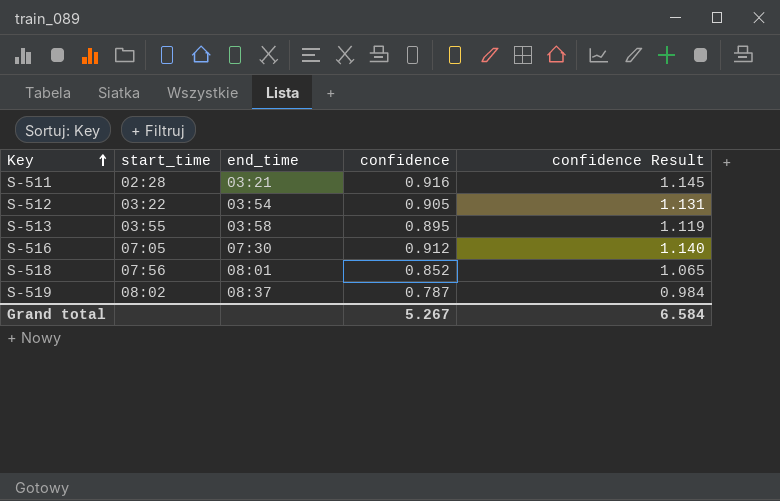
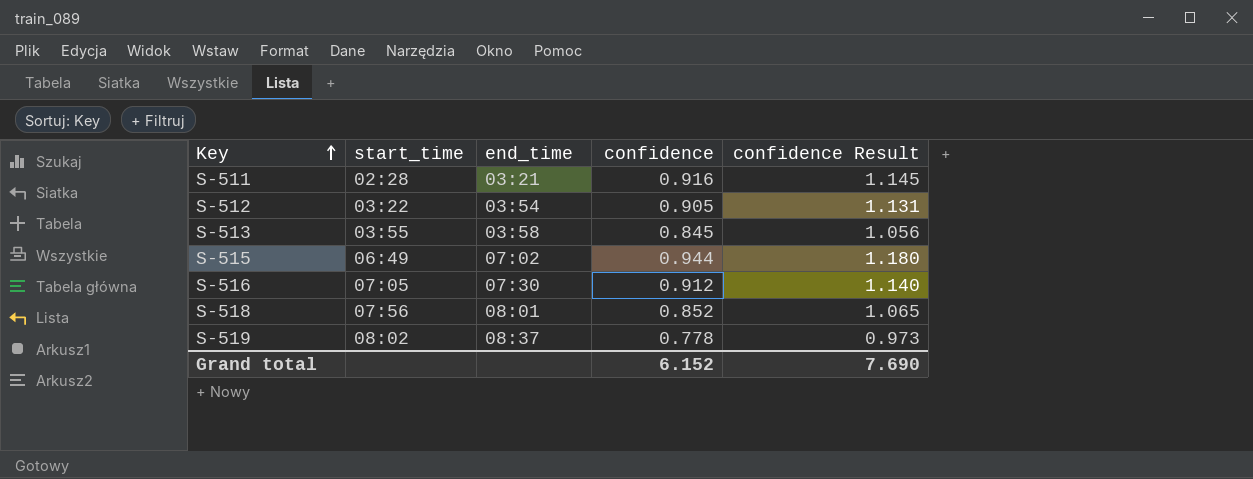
S-513 | confidence: 0.895 -> 0.845
S-513 | confidence Result: 1.119 -> 1.056
row S-515: none -> 06:49 | 07:02 | 0.944 | 1.180
S-519 | confidence: 0.787 -> 0.778
S-519 | confidence Result: 0.984 -> 0.973
Grand total | confidence: 5.267 -> 6.152
Grand total | confidence Result: 6.584 -> 7.690

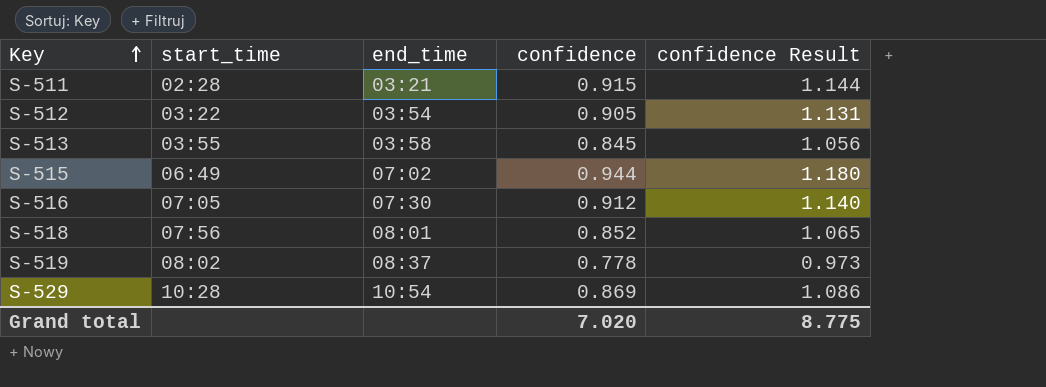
S-511 | confidence: 0.916 -> 0.915
S-511 | confidence Result: 1.145 -> 1.144
row S-529: none -> 10:28 | 10:54 | 0.869 | 1.086
Grand total | confidence: 6.152 -> 7.020
Grand total | confidence Result: 7.690 -> 8.775

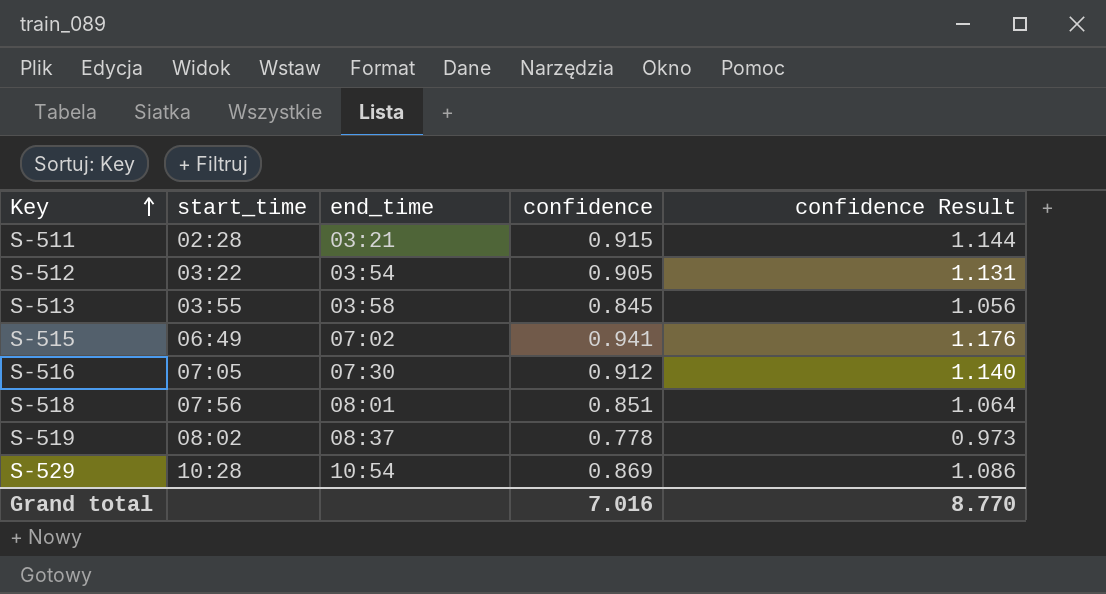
S-515 | confidence: 0.944 -> 0.941
S-515 | confidence Result: 1.180 -> 1.176
S-518 | confidence: 0.852 -> 0.851
S-518 | confidence Result: 1.065 -> 1.064
Grand total | confidence: 7.020 -> 7.016
Grand total | confidence Result: 8.775 -> 8.770

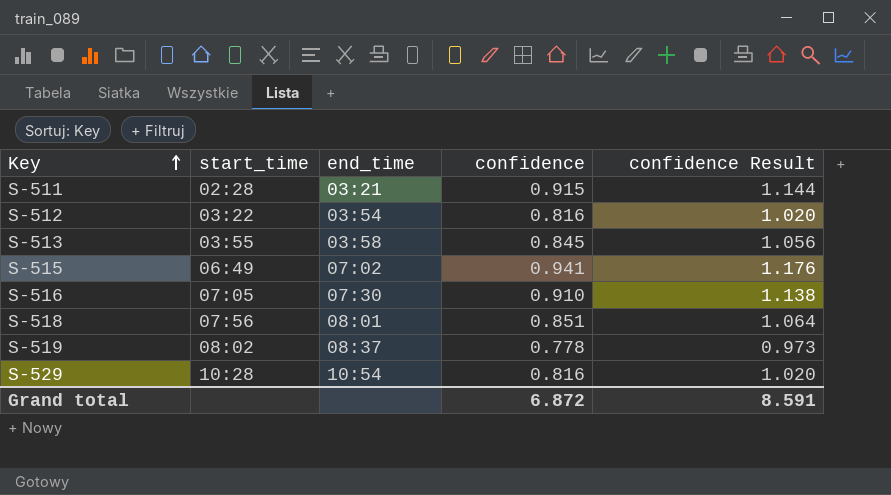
S-512 | confidence: 0.905 -> 0.816
S-512 | confidence Result: 1.131 -> 1.020
S-516 | confidence: 0.912 -> 0.910
S-516 | confidence Result: 1.140 -> 1.138
S-529 | confidence: 0.869 -> 0.816
S-529 | confidence Result: 1.086 -> 1.020
Grand total | confidence: 7.016 -> 6.872
Grand total | confidence Result: 8.770 -> 8.591

